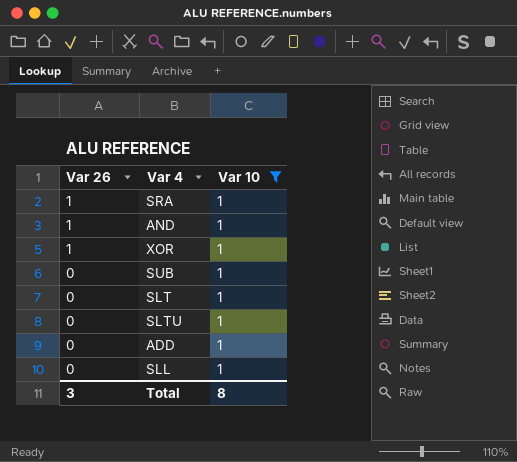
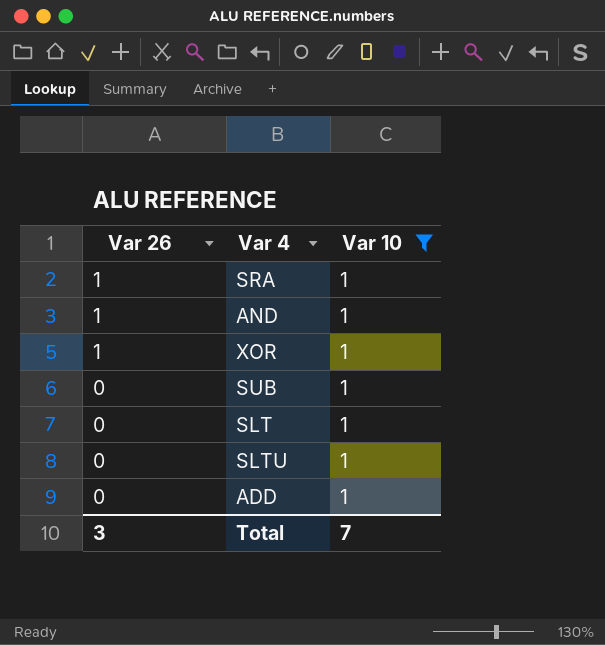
row SLL: 0 | 1 -> none
Total | Var 10: 8 -> 7

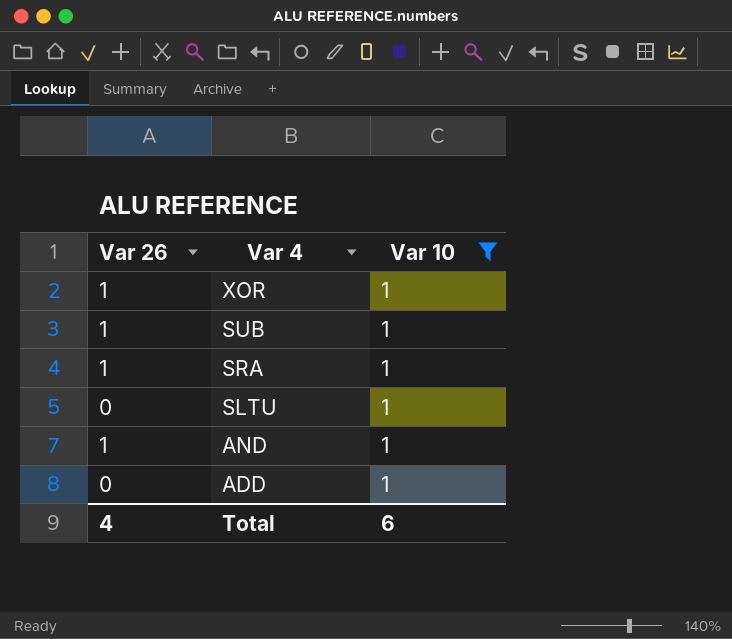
row order: Var 26 descending -> Var 4 descending
row SLT: 0 | 1 -> none
SUB | Var 26: 0 -> 1
Total | Var 26: 3 -> 4
Total | Var 10: 7 -> 6

